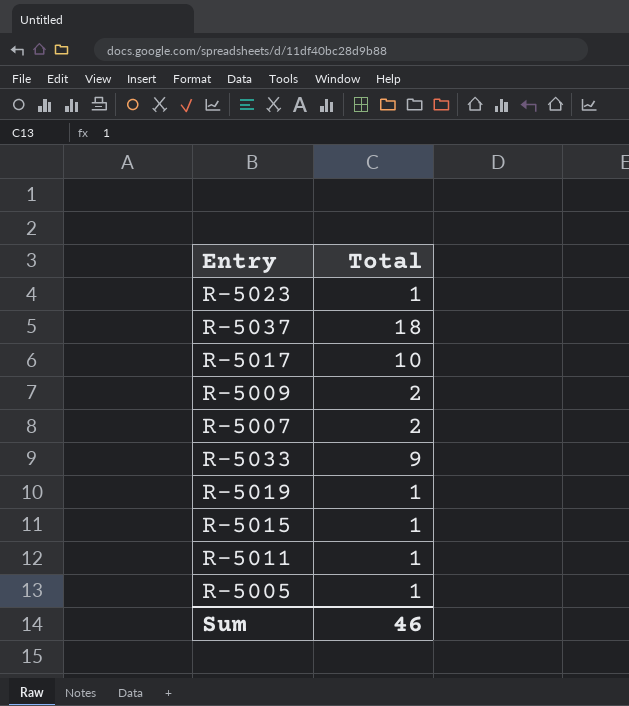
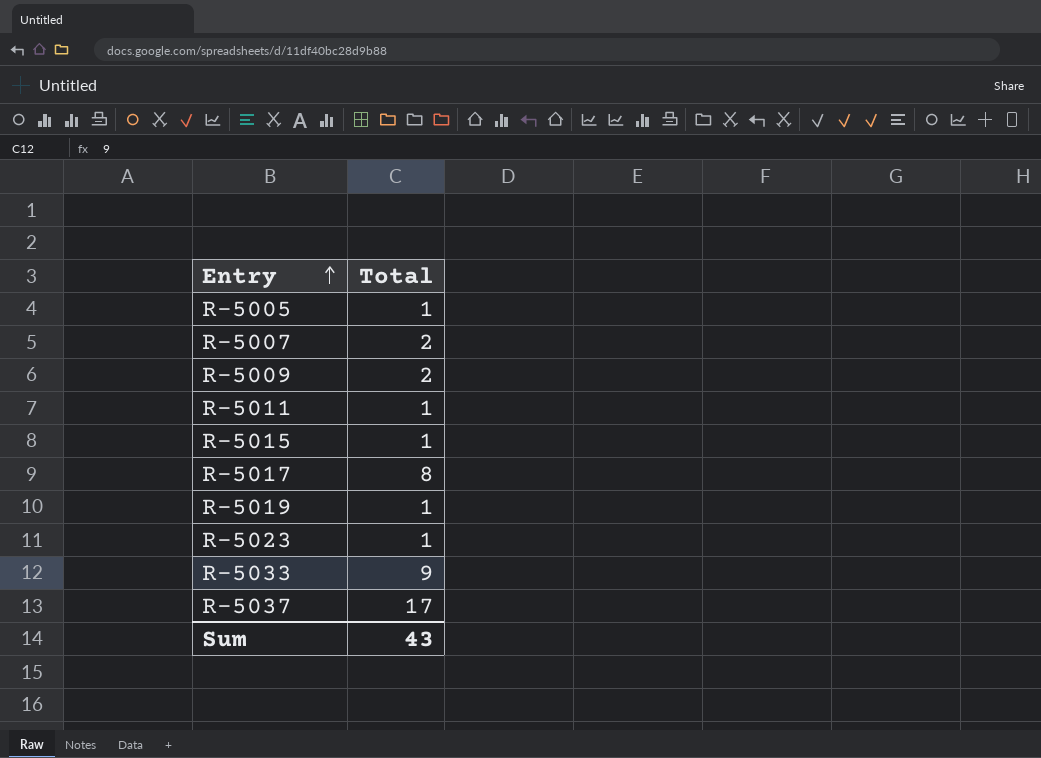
row order: none -> Entry ascending
R-5017 | Total: 10 -> 8
R-5037 | Total: 18 -> 17
Sum | Total: 46 -> 43

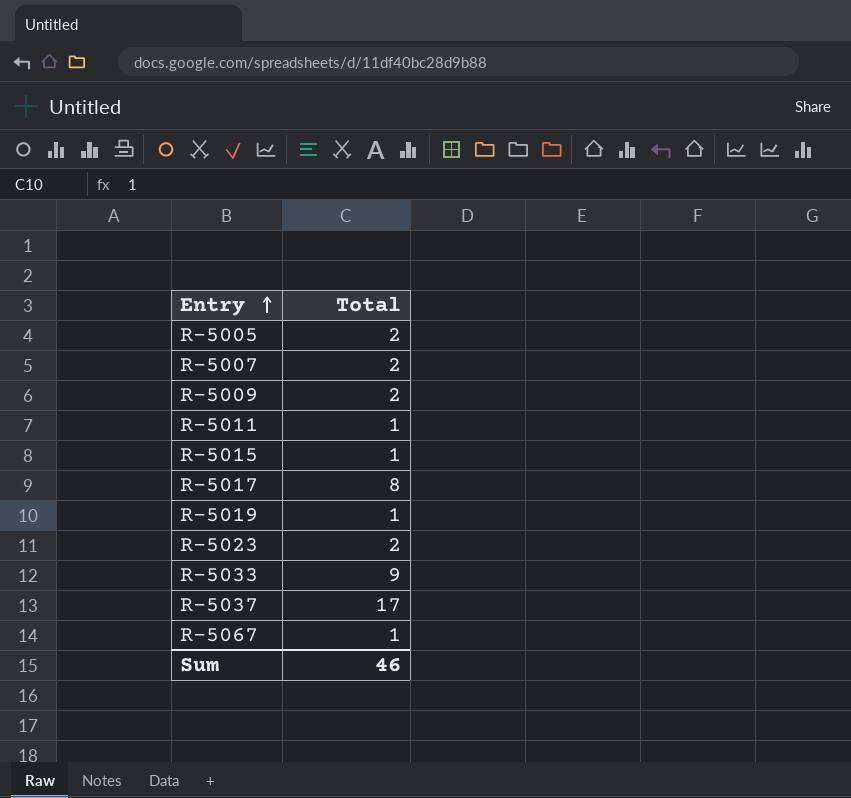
R-5005 | Total: 1 -> 2
R-5023 | Total: 1 -> 2
row R-5067: none -> 1
Sum | Total: 43 -> 46

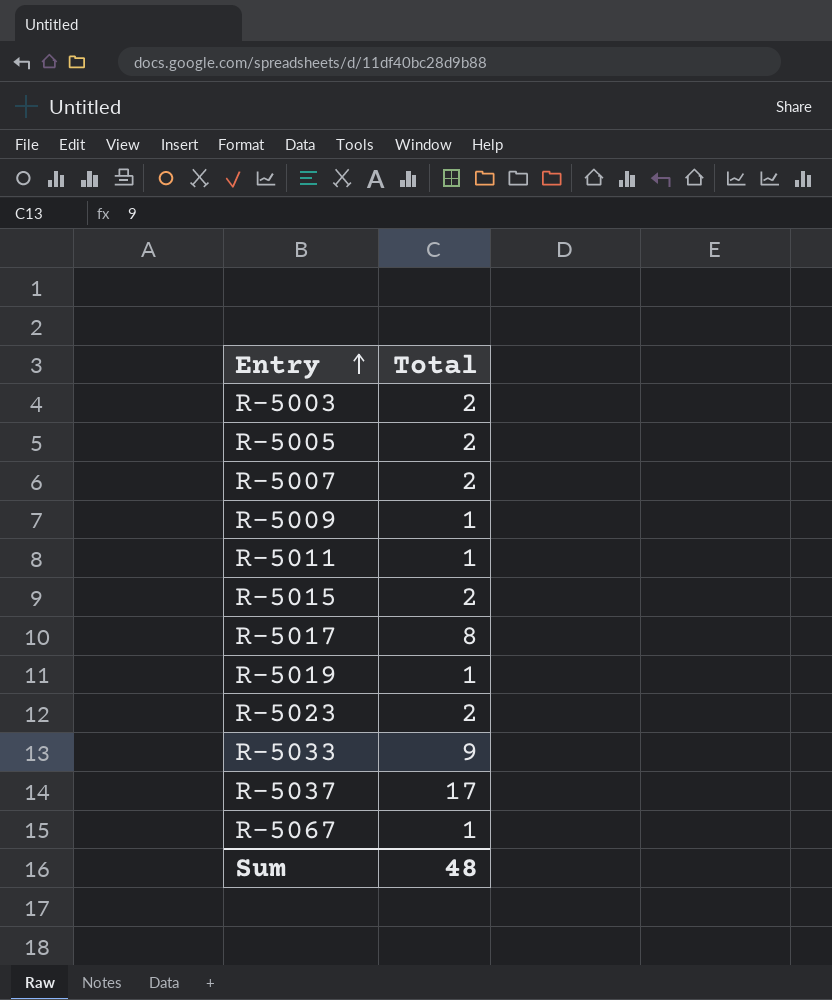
row R-5003: none -> 2
R-5009 | Total: 2 -> 1
R-5015 | Total: 1 -> 2
Sum | Total: 46 -> 48

